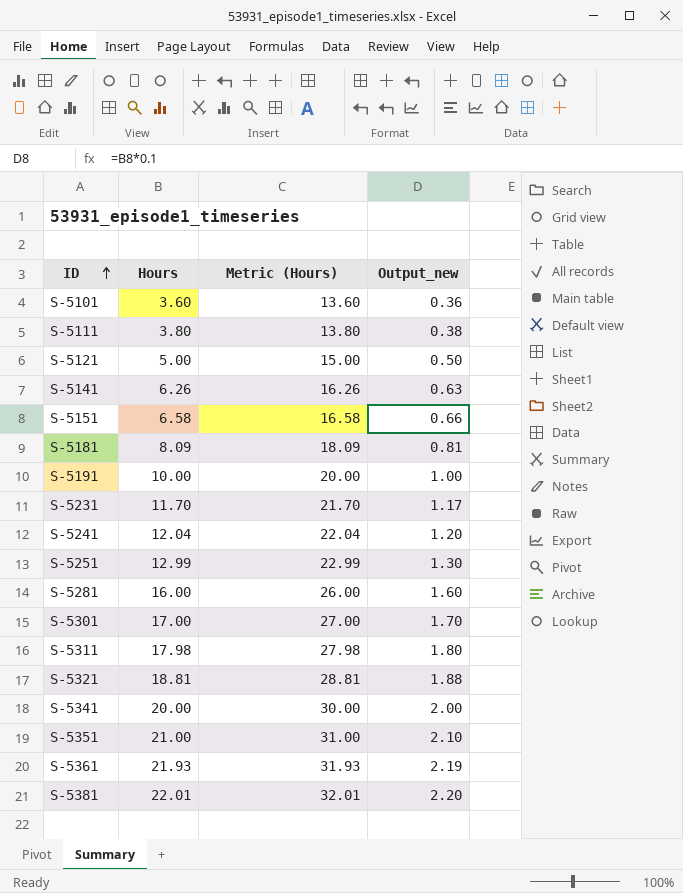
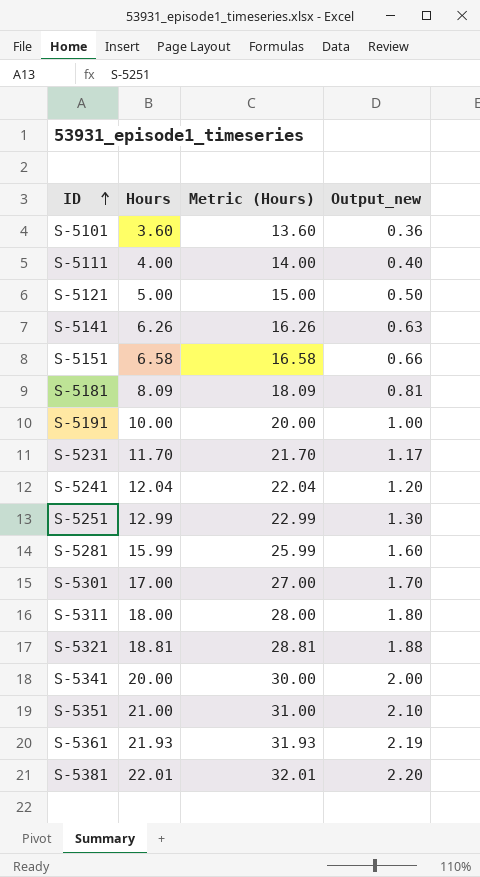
S-5111 | Hours: 3.80 -> 4.00
S-5111 | Metric (Hours): 13.80 -> 14.00
S-5111 | Output_new: 0.38 -> 0.40
S-5281 | Hours: 16.00 -> 15.99
S-5281 | Metric (Hours): 26.00 -> 25.99
S-5311 | Hours: 17.98 -> 18.00
S-5311 | Metric (Hours): 27.98 -> 28.00

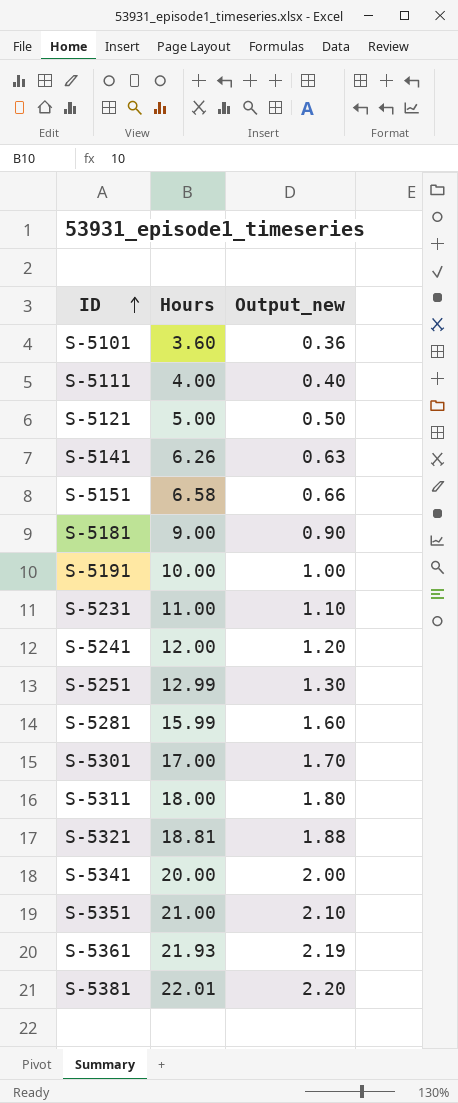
column Metric (Hours) | formula: [Hours] + 10 -> none
S-5181 | Hours: 8.09 -> 9.00
S-5181 | Output_new: 0.81 -> 0.90
S-5231 | Hours: 11.70 -> 11.00
S-5231 | Output_new: 1.17 -> 1.10
S-5241 | Hours: 12.04 -> 12.00

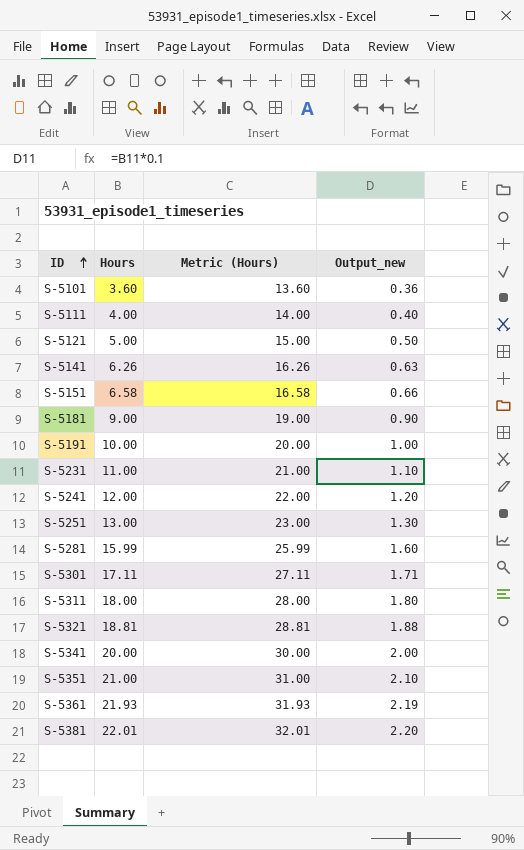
column Metric (Hours) | formula: none -> [Hours] + 10
S-5251 | Hours: 12.99 -> 13.00
S-5301 | Hours: 17.00 -> 17.11
S-5301 | Output_new: 1.70 -> 1.71

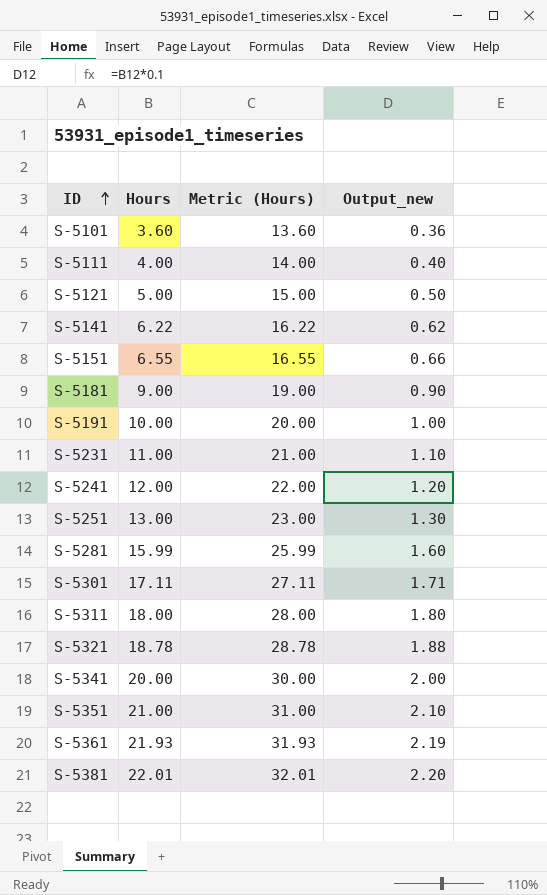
S-5141 | Hours: 6.26 -> 6.22
S-5141 | Metric (Hours): 16.26 -> 16.22
S-5141 | Output_new: 0.63 -> 0.62
S-5151 | Hours: 6.58 -> 6.55
S-5151 | Metric (Hours): 16.58 -> 16.55
S-5321 | Hours: 18.81 -> 18.78
S-5321 | Metric (Hours): 28.81 -> 28.78

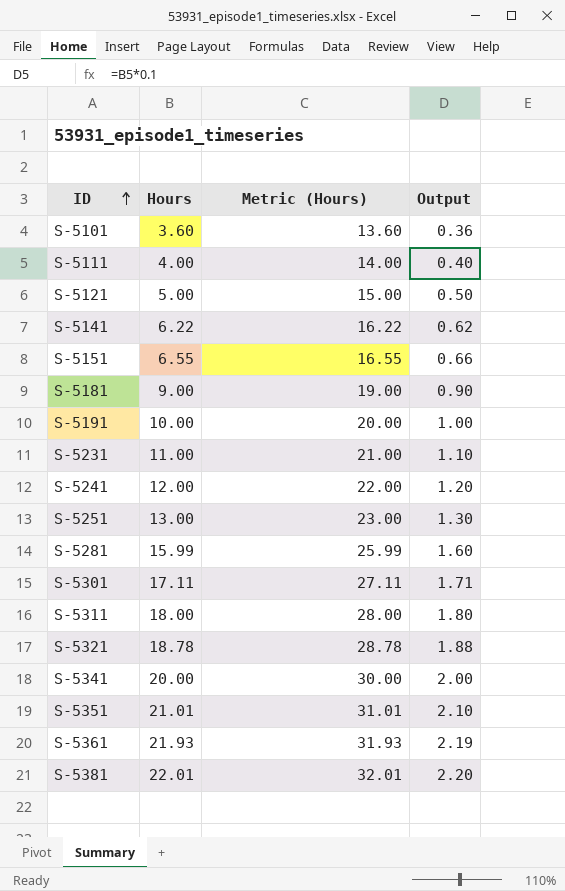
column name: Output_new -> Output
S-5351 | Hours: 21.00 -> 21.01
S-5351 | Metric (Hours): 31.00 -> 31.01

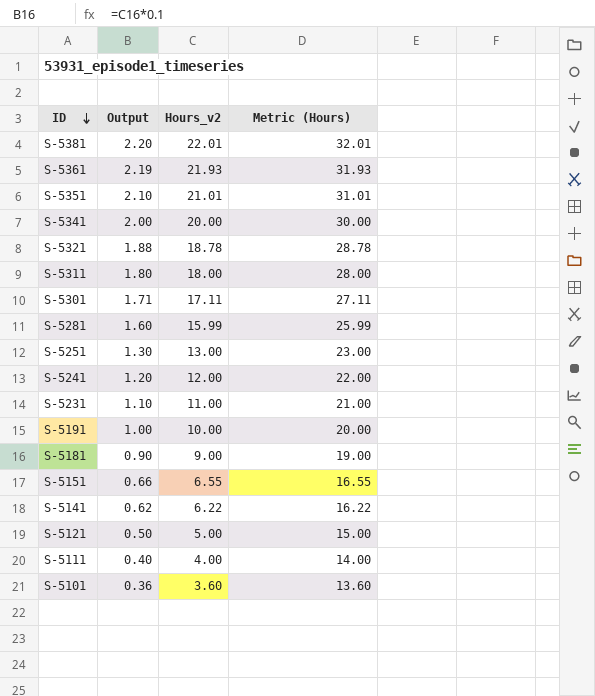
row order: ID ascending -> ID descending
column Output | position: 4 -> 2
column name: Hours -> Hours_v2

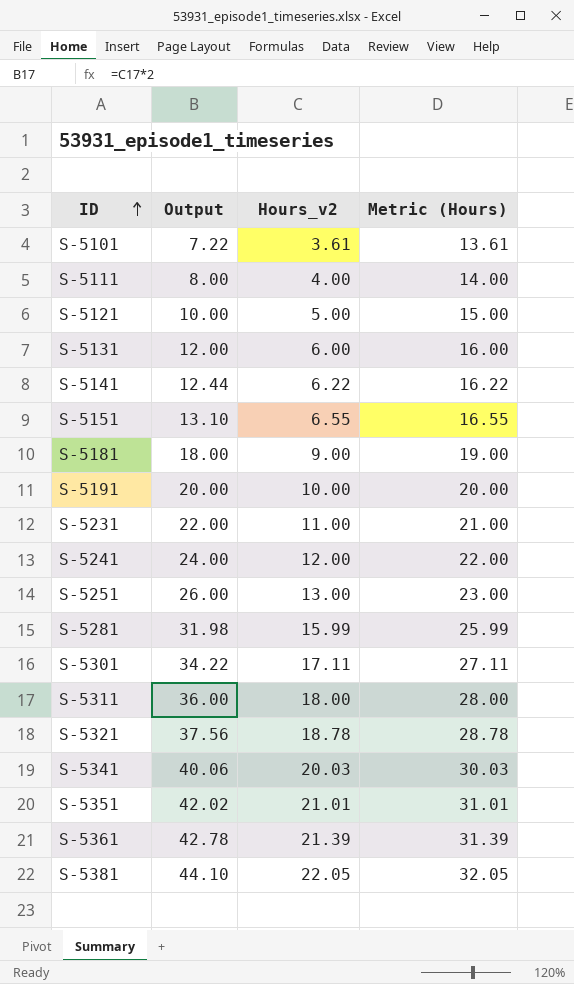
row order: ID descending -> ID ascending
column Output | formula: [Hours_v2] * 0.1 -> [Hours_v2] * 2
S-5101 | Hours_v2: 3.60 -> 3.61
S-5101 | Metric (Hours): 13.60 -> 13.61
row S-5131: none -> 12.00 | 6.00 | 16.00
S-5341 | Hours_v2: 20.00 -> 20.03
S-5341 | Metric (Hours): 30.00 -> 30.03
S-5361 | Hours_v2: 21.93 -> 21.39
S-5361 | Metric (Hours): 31.93 -> 31.39
S-5381 | Hours_v2: 22.01 -> 22.05
S-5381 | Metric (Hours): 32.01 -> 32.05

